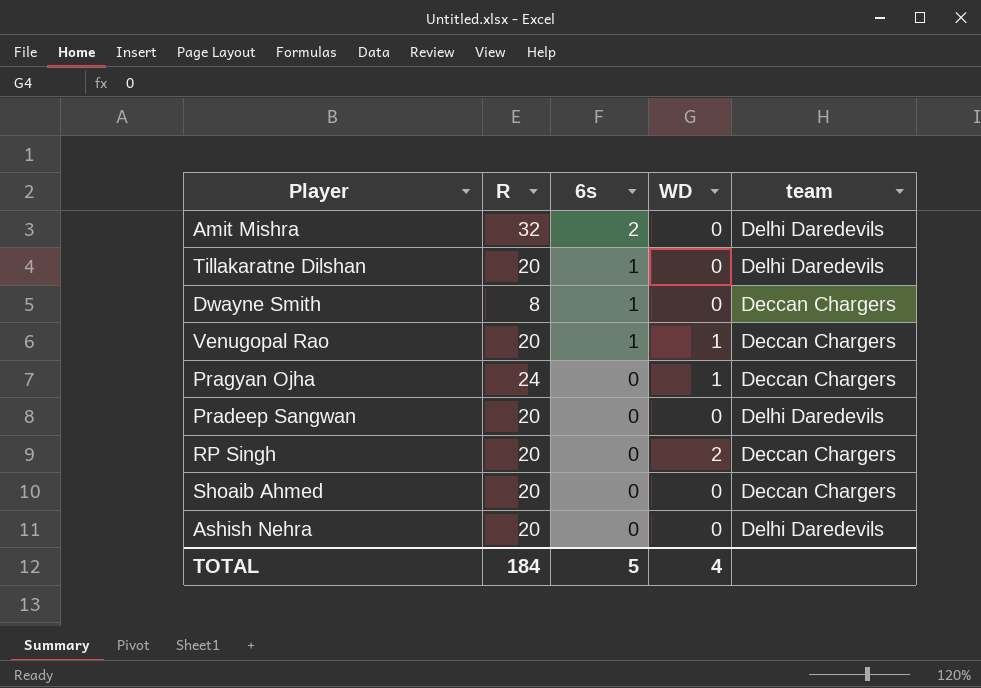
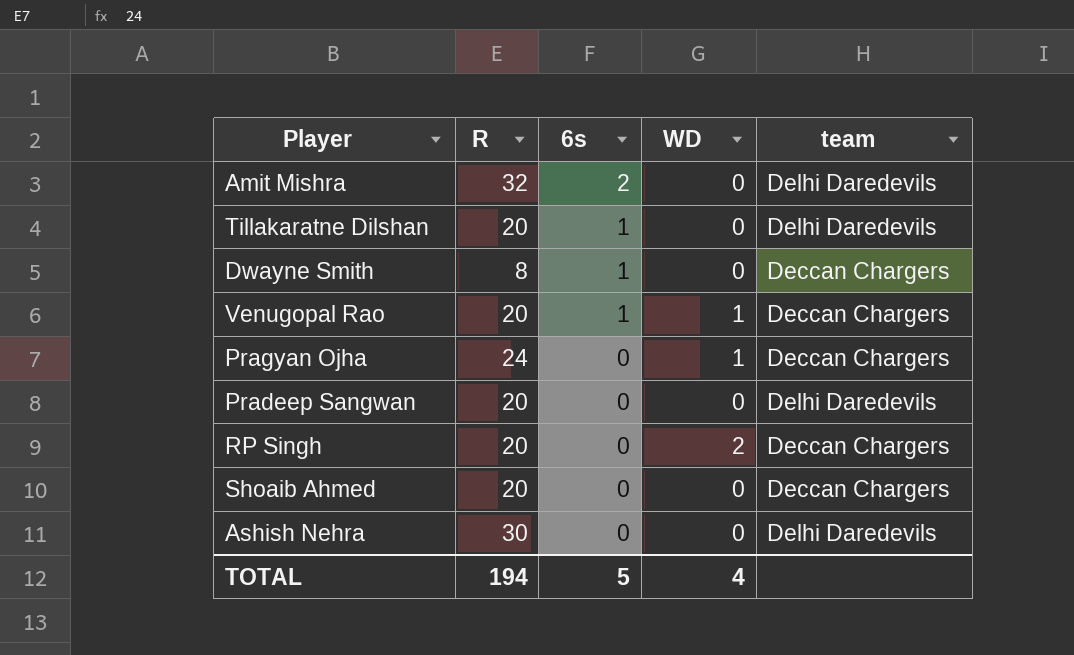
Ashish Nehra | R: 20 -> 30
TOTAL | R: 184 -> 194

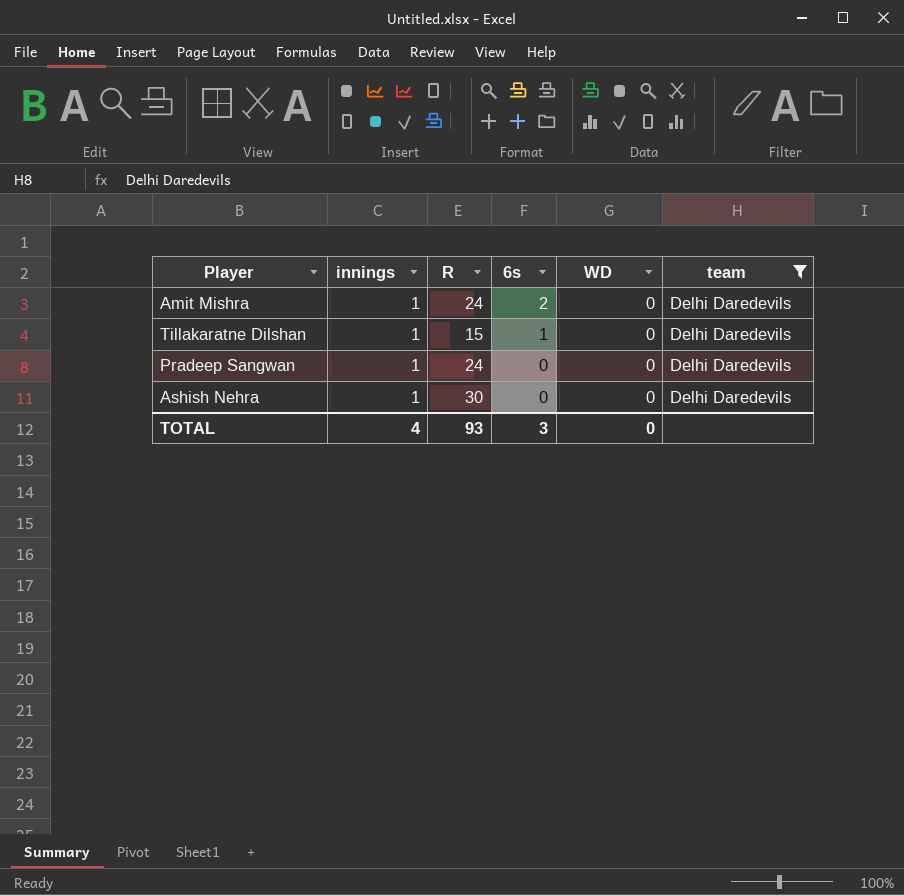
filter: none -> team = Delhi Daredevils
column innings | position: none -> 2
Amit Mishra | R: 32 -> 24
Tillakaratne Dilshan | R: 20 -> 15
Pradeep Sangwan | R: 20 -> 24
TOTAL | R: 194 -> 93
TOTAL | 6s: 5 -> 3
TOTAL | WD: 4 -> 0

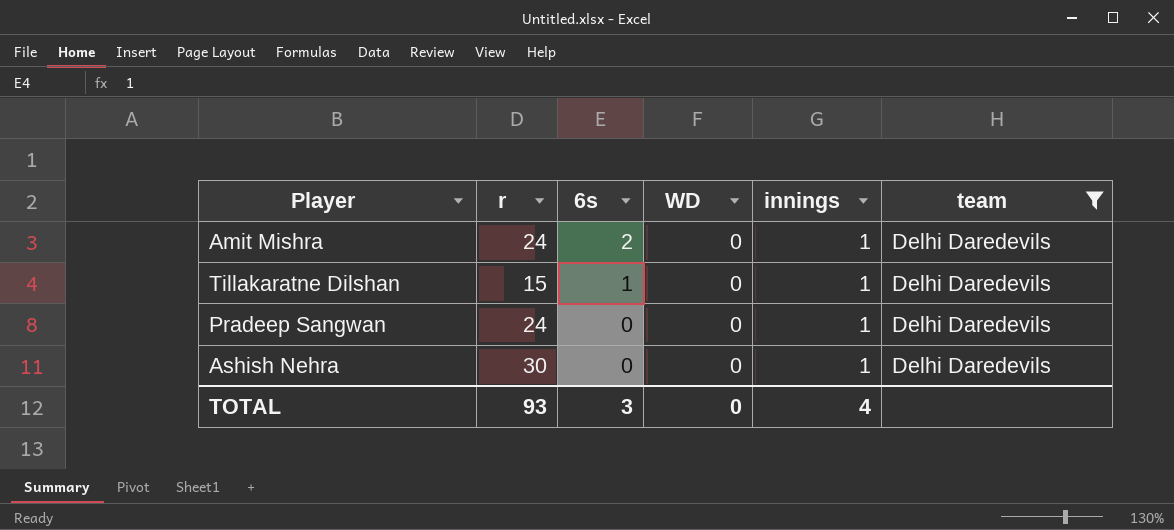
column name: R -> r
column innings | position: 2 -> 5

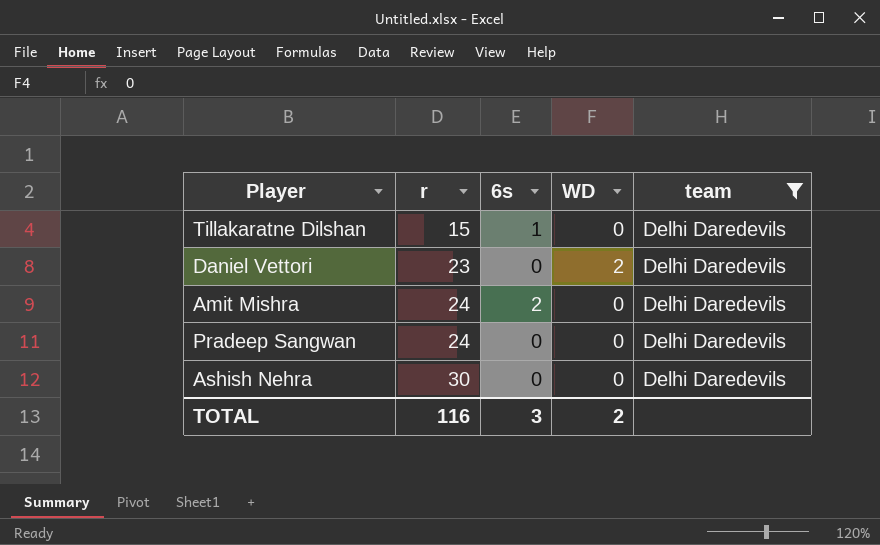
row order: 6s descending -> r ascending
column innings | position: 5 -> none
row Daniel Vettori: none -> 23 | 0 | 2 | Delhi Daredevils
TOTAL | r: 93 -> 116
TOTAL | WD: 0 -> 2

